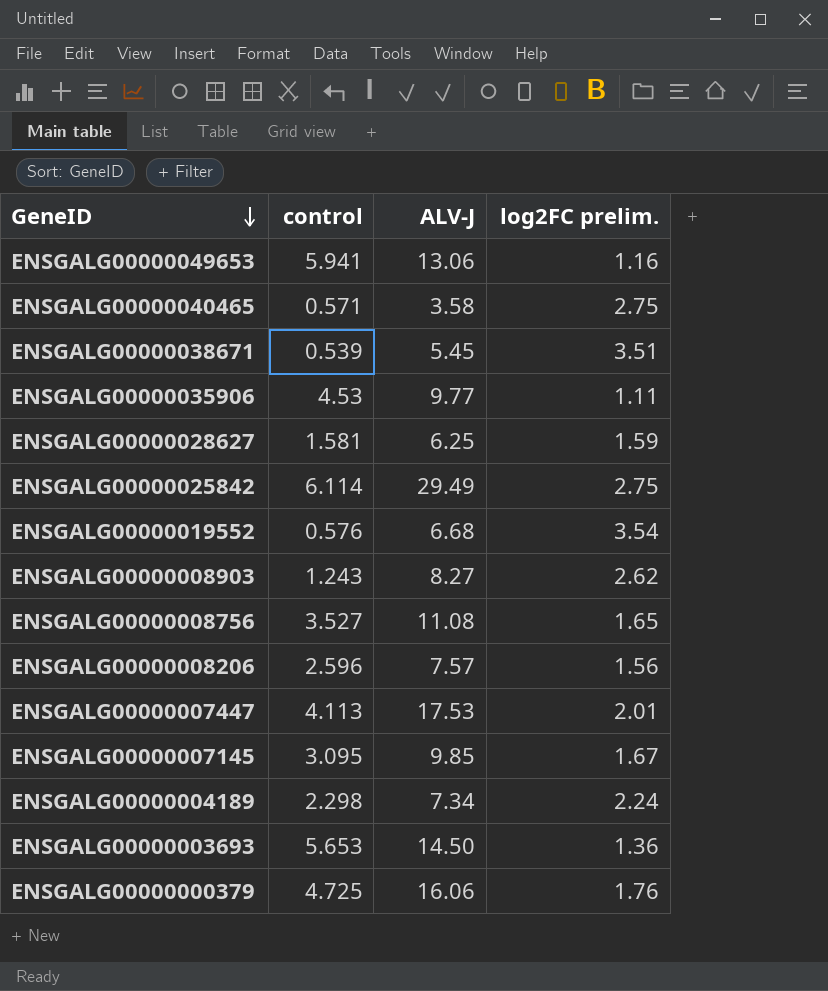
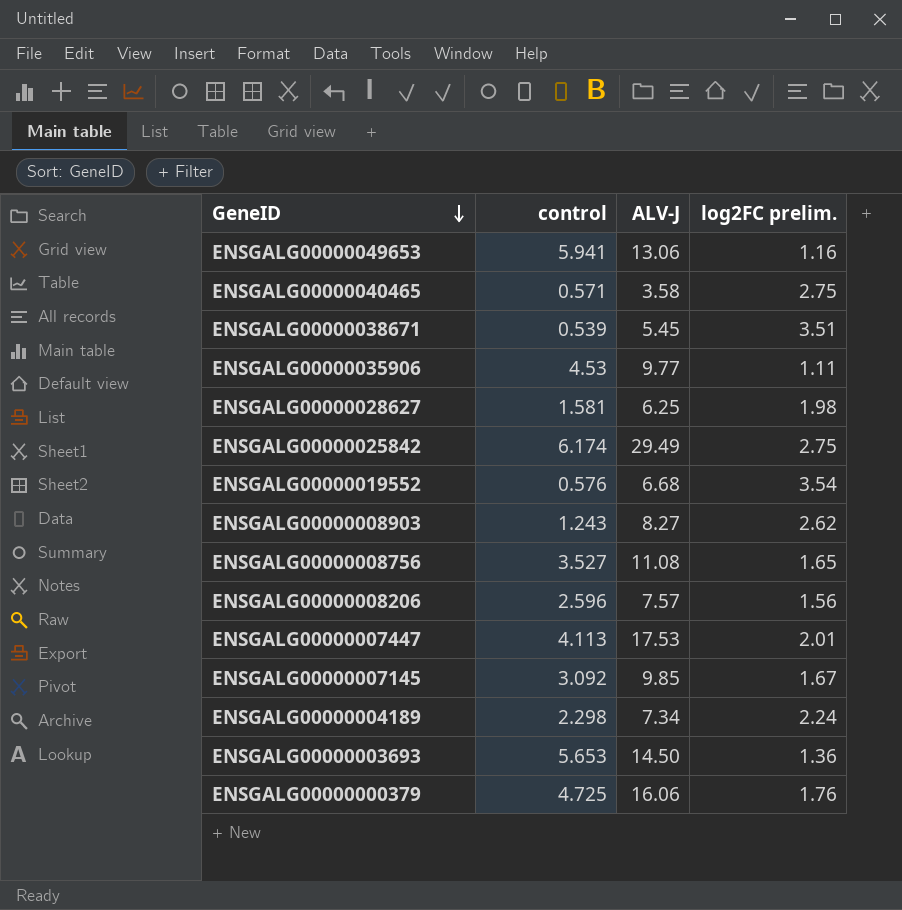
ENSGALG00000028627 | log2FC prelim.: 1.59 -> 1.98
ENSGALG00000025842 | control: 6.114 -> 6.174
ENSGALG00000007145 | control: 3.095 -> 3.092

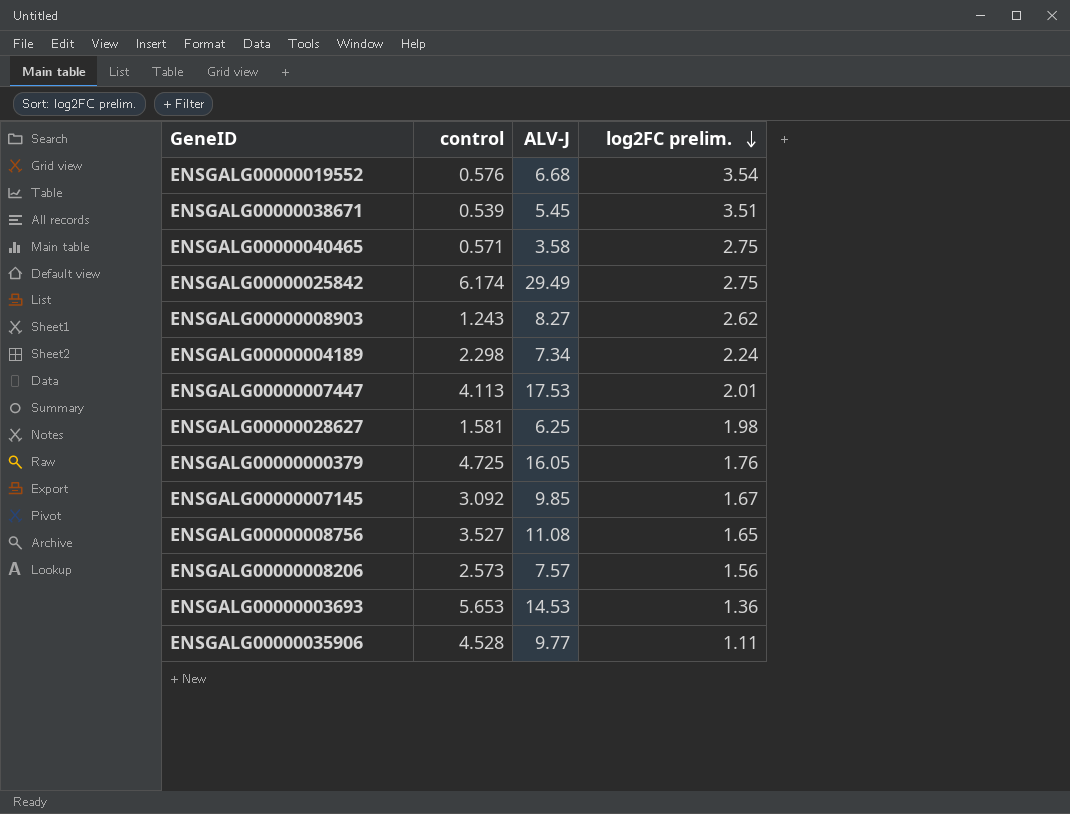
row order: GeneID descending -> log2FC prelim. descending
row ENSGALG00000049653: 5.941 | 13.06 | 1.16 -> none
ENSGALG00000000379 | ALV-J: 16.06 -> 16.05
ENSGALG00000008206 | control: 2.596 -> 2.573
ENSGALG00000003693 | ALV-J: 14.50 -> 14.53
ENSGALG00000035906 | control: 4.53 -> 4.528

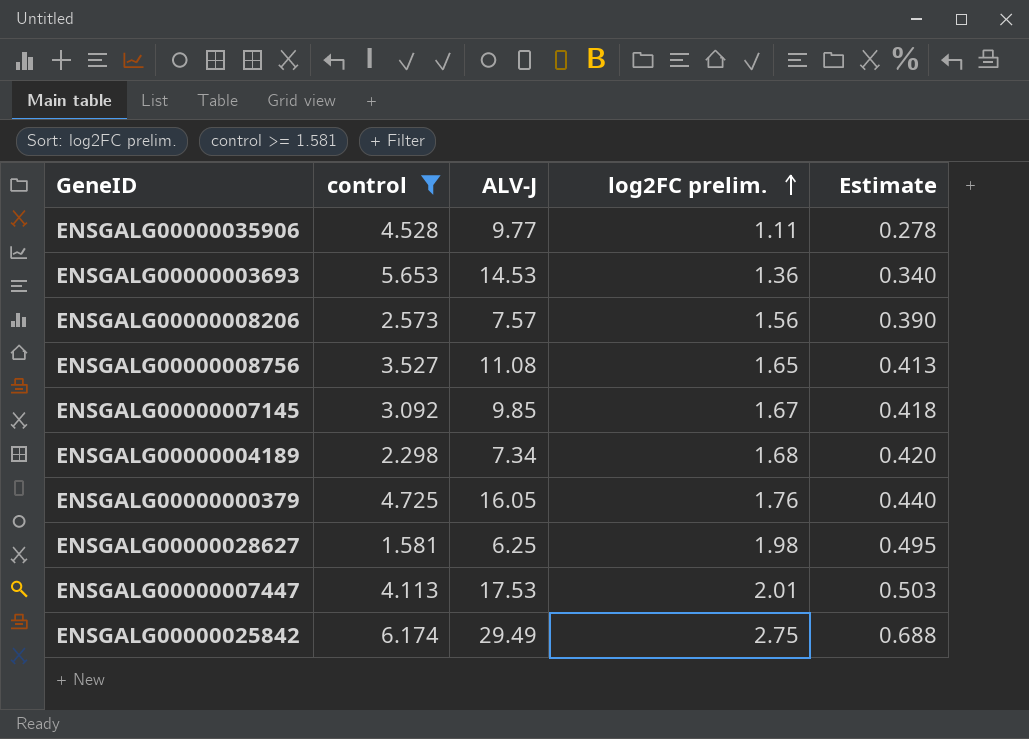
filter: none -> control >= 1.581
row order: log2FC prelim. descending -> log2FC prelim. ascending
column Estimate | formula: none -> [log2FC prelim.] * 0.25
ENSGALG00000004189 | log2FC prelim.: 2.24 -> 1.68

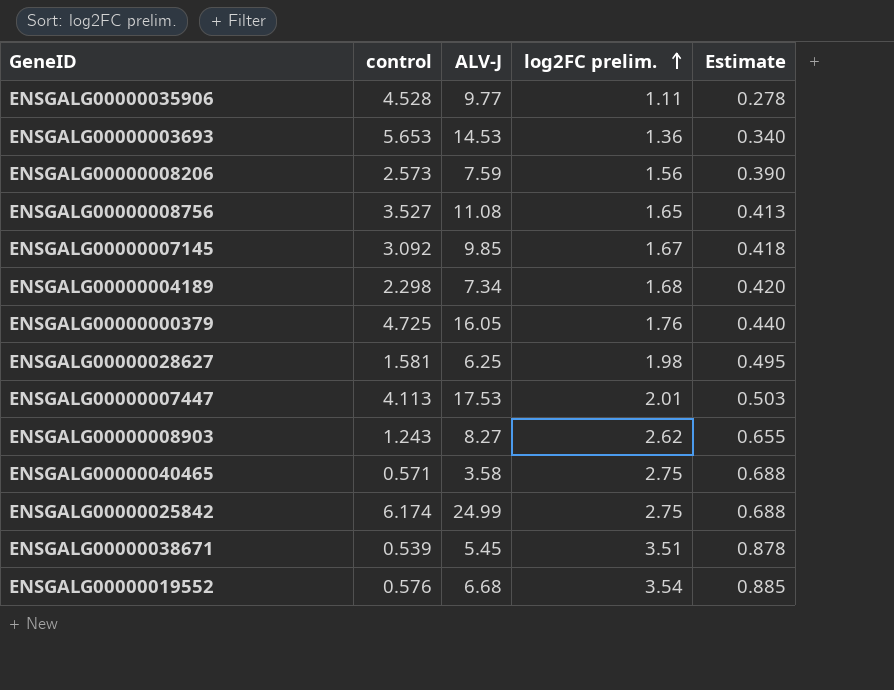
filter: control >= 1.581 -> none
ENSGALG00000008206 | ALV-J: 7.57 -> 7.59
ENSGALG00000025842 | ALV-J: 29.49 -> 24.99

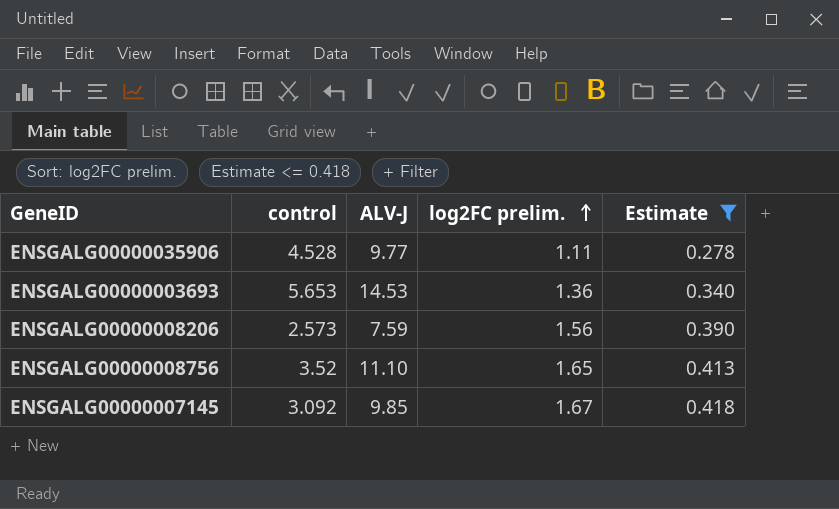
filter: none -> Estimate <= 0.418
ENSGALG00000008756 | control: 3.527 -> 3.52
ENSGALG00000008756 | ALV-J: 11.08 -> 11.10

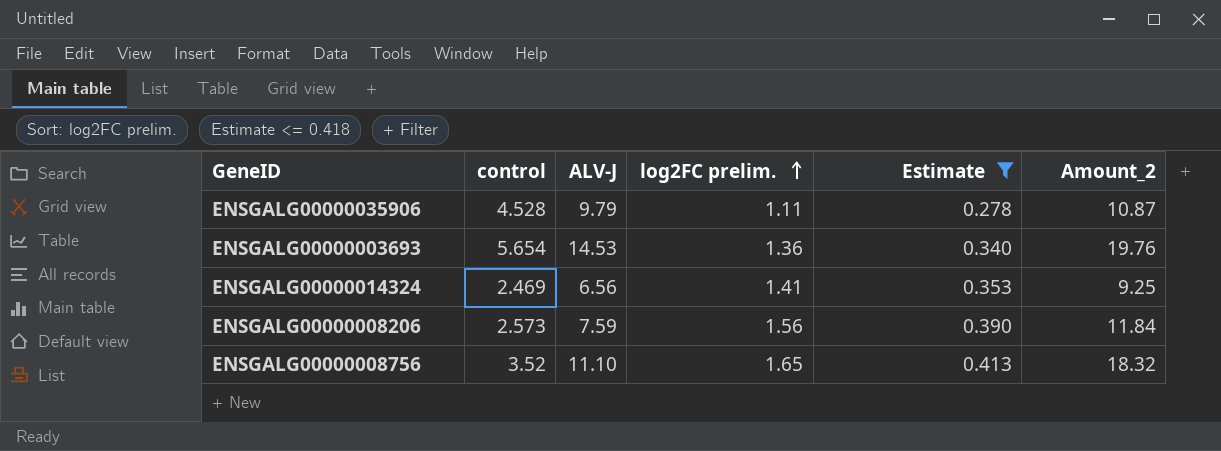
column Amount_2 | formula: none -> [ALV-J] * [log2FC prelim.]
row ENSGALG00000007145: 3.092 | 9.85 | 1.67 | 0.418 -> none
ENSGALG00000035906 | ALV-J: 9.77 -> 9.79
ENSGALG00000003693 | control: 5.653 -> 5.654
row ENSGALG00000014324: none -> 2.469 | 6.56 | 1.41 | 0.353 | 9.25

